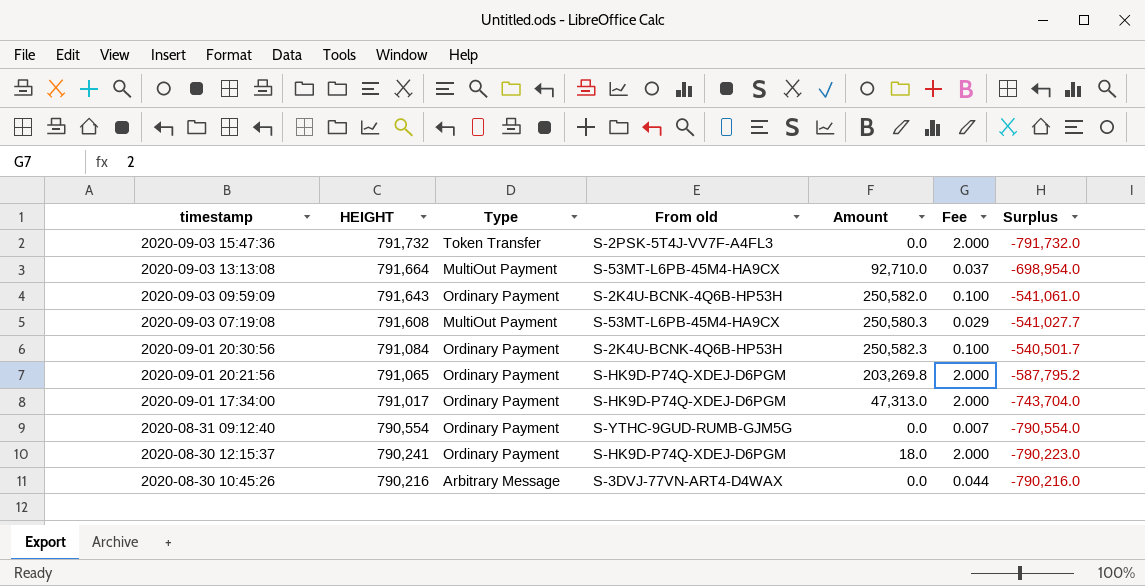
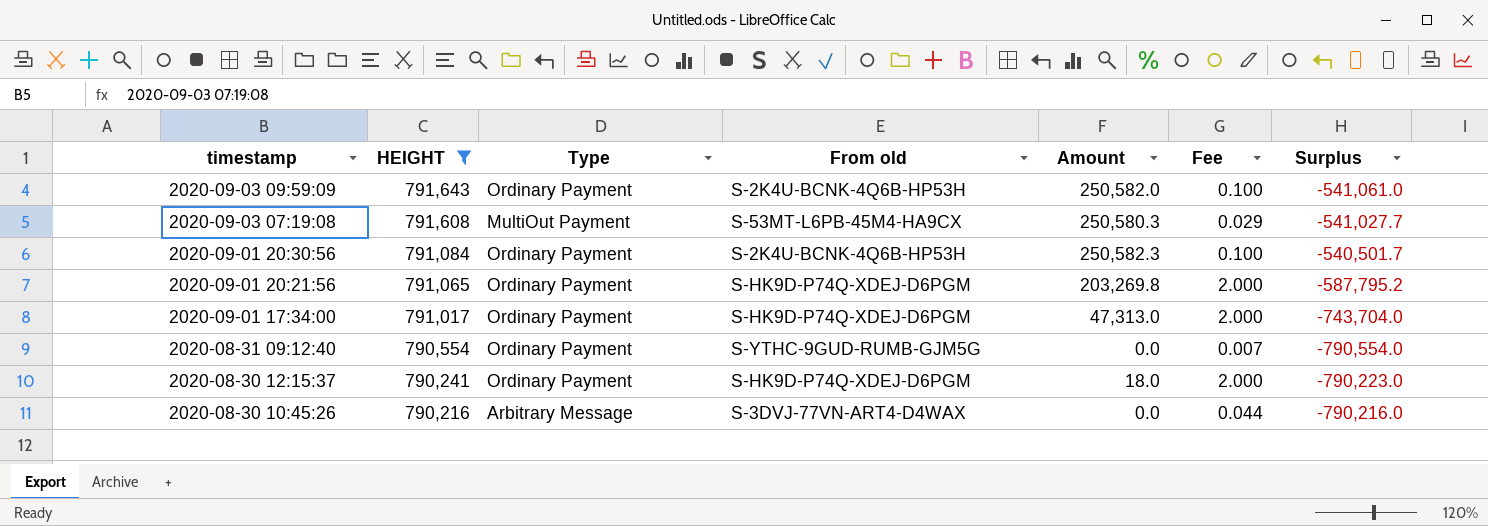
filter: none -> HEIGHT <= 791,643

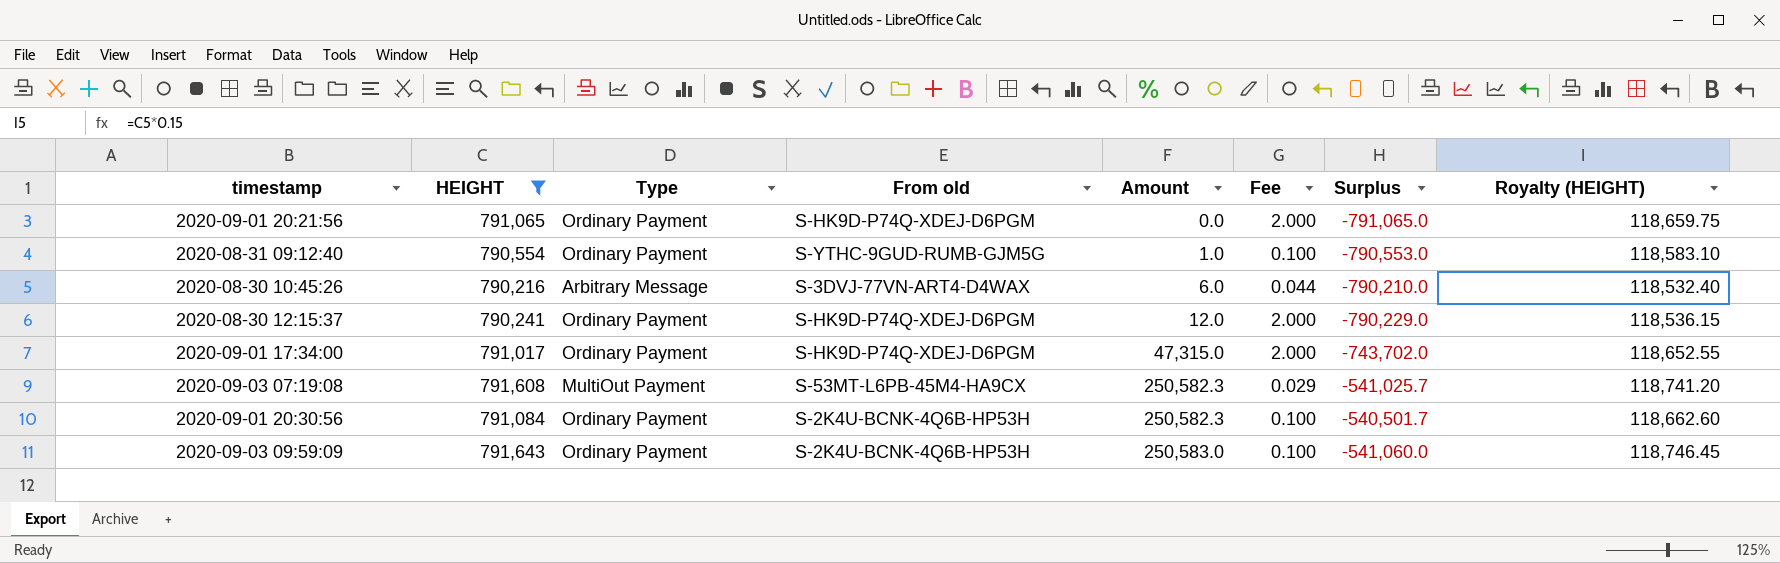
row order: timestamp descending -> Amount ascending
column Royalty (HEIGHT) | formula: none -> [HEIGHT] * 0.15
2020-09-01 20:21:56 | Amount: 203,269.8 -> 0.0
2020-09-01 20:21:56 | Surplus: -587,795.2 -> -791,065.0
2020-08-31 09:12:40 | Amount: 0.0 -> 1.0
2020-08-31 09:12:40 | Fee: 0.007 -> 0.100
2020-08-31 09:12:40 | Surplus: -790,554.0 -> -790,553.0
2020-08-30 10:45:26 | Amount: 0.0 -> 6.0
2020-08-30 10:45:26 | Surplus: -790,216.0 -> -790,210.0
2020-08-30 12:15:37 | Amount: 18.0 -> 12.0
2020-08-30 12:15:37 | Surplus: -790,223.0 -> -790,229.0
2020-09-01 17:34:00 | Amount: 47,313.0 -> 47,315.0
2020-09-01 17:34:00 | Surplus: -743,704.0 -> -743,702.0
2020-09-03 07:19:08 | Amount: 250,580.3 -> 250,582.3
2020-09-03 07:19:08 | Surplus: -541,027.7 -> -541,025.7
2020-09-03 09:59:09 | Amount: 250,582.0 -> 250,583.0
2020-09-03 09:59:09 | Surplus: -541,061.0 -> -541,060.0

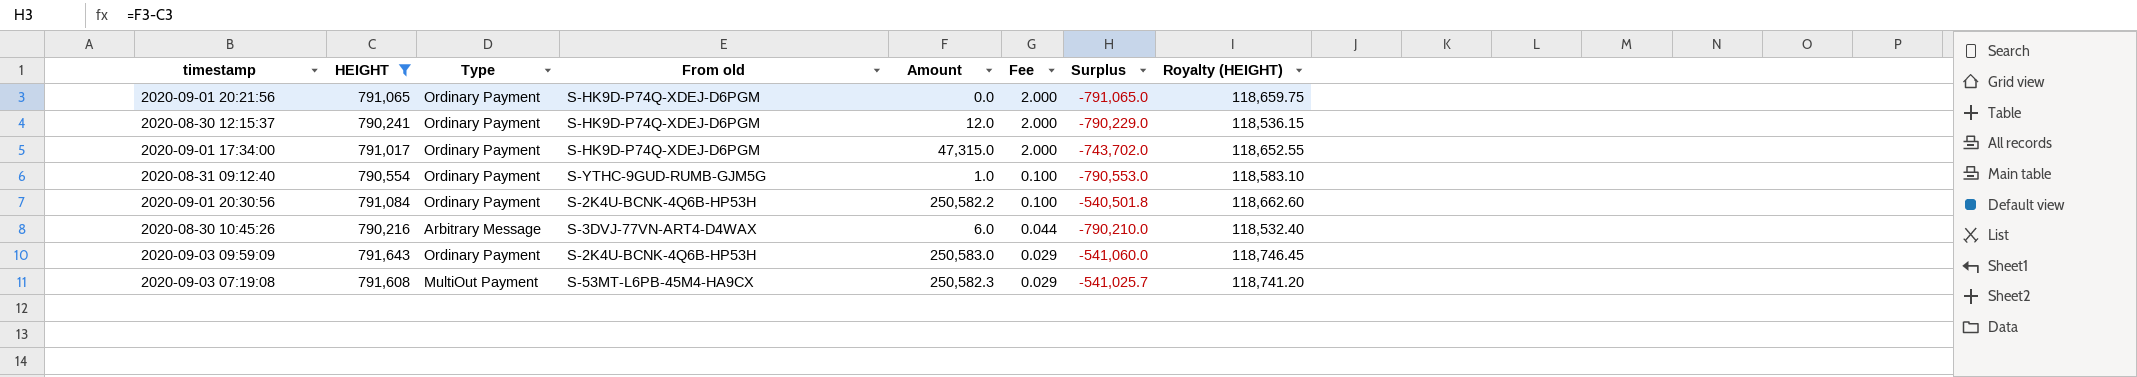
row order: Amount ascending -> Fee descending
2020-09-01 20:30:56 | Amount: 250,582.3 -> 250,582.2
2020-09-01 20:30:56 | Surplus: -540,501.7 -> -540,501.8
2020-09-03 09:59:09 | Fee: 0.100 -> 0.029

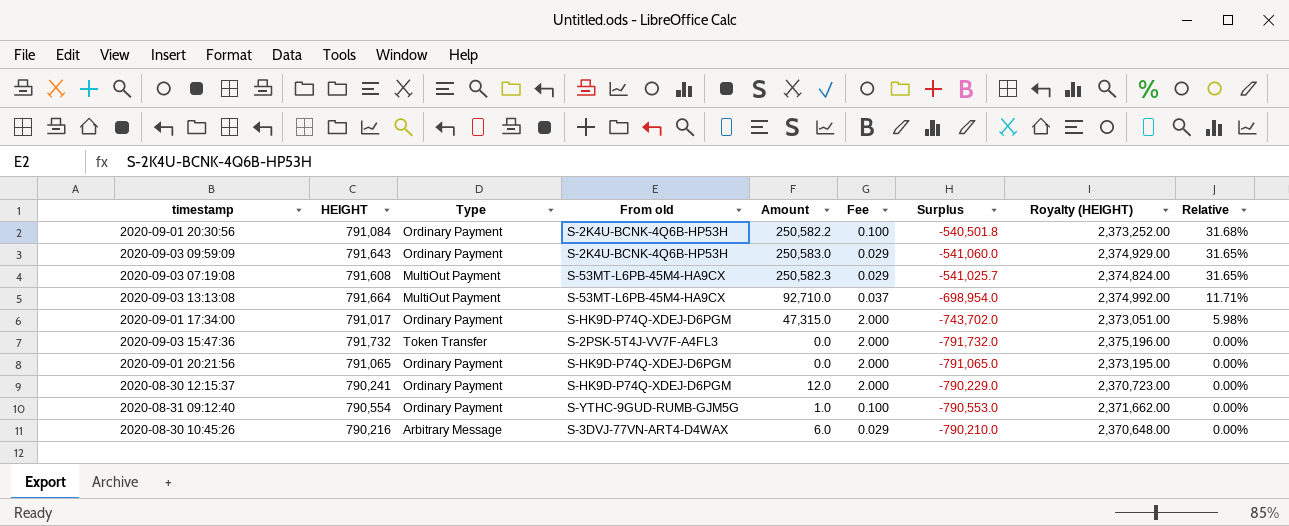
filter: HEIGHT <= 791,643 -> none
row order: Fee descending -> Relative descending
column Royalty (HEIGHT) | formula: [HEIGHT] * 0.15 -> [HEIGHT] * 3
column Relative | formula: none -> [Amount] / [HEIGHT]
2020-08-30 10:45:26 | Fee: 0.044 -> 0.029

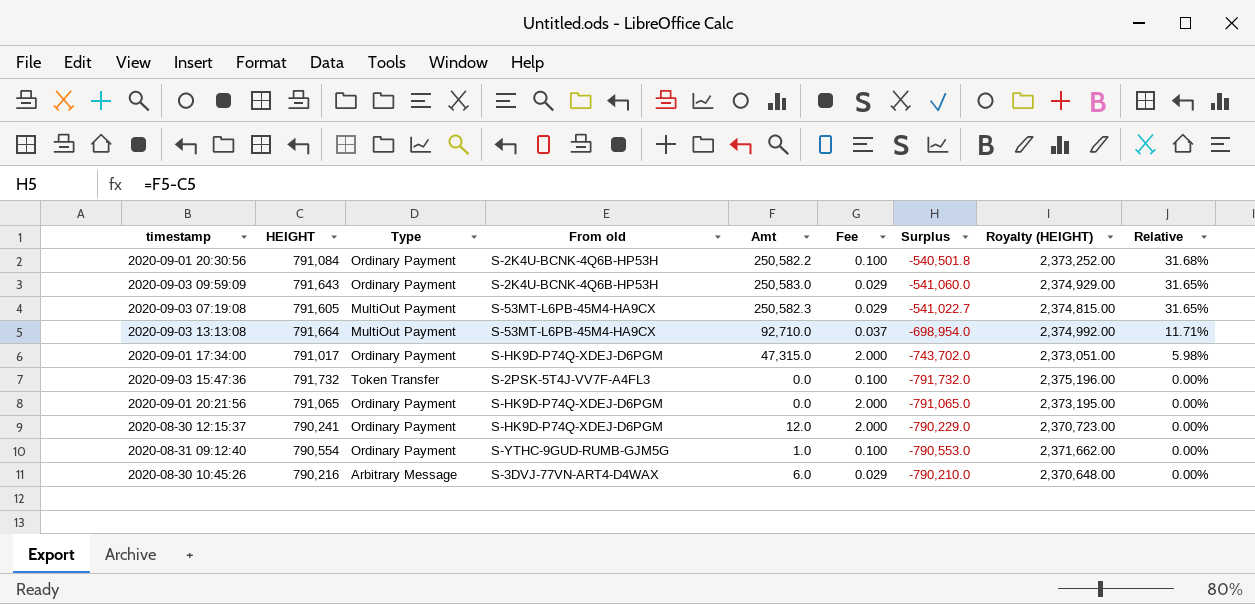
column name: Amount -> Amt
2020-09-03 07:19:08 | HEIGHT: 791,608 -> 791,605
2020-09-03 07:19:08 | Surplus: -541,025.7 -> -541,022.7
2020-09-03 07:19:08 | Royalty (HEIGHT): 2,374,824.00 -> 2,374,815.00
2020-09-03 15:47:36 | Fee: 2.000 -> 0.100

